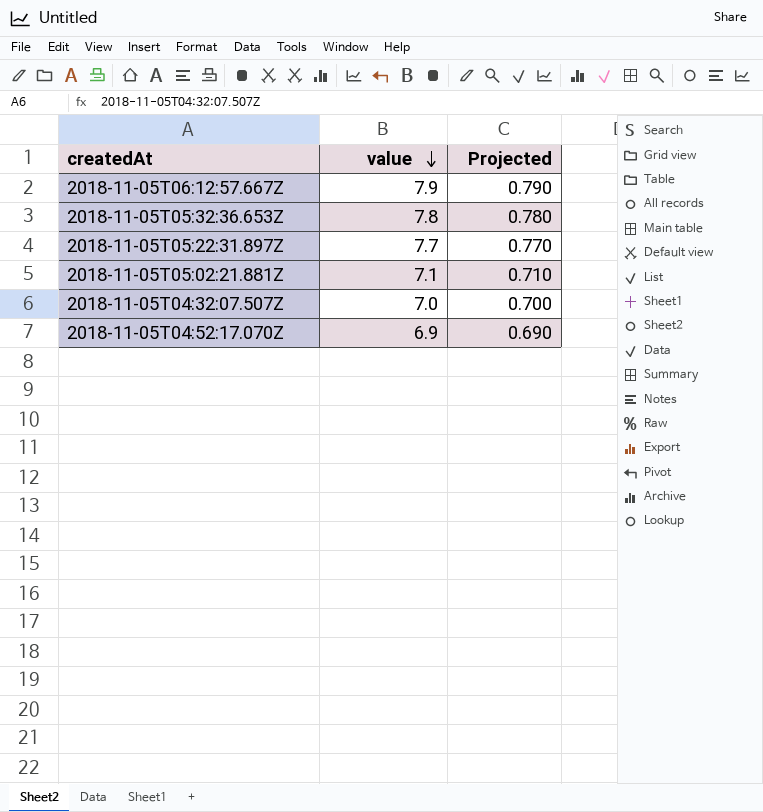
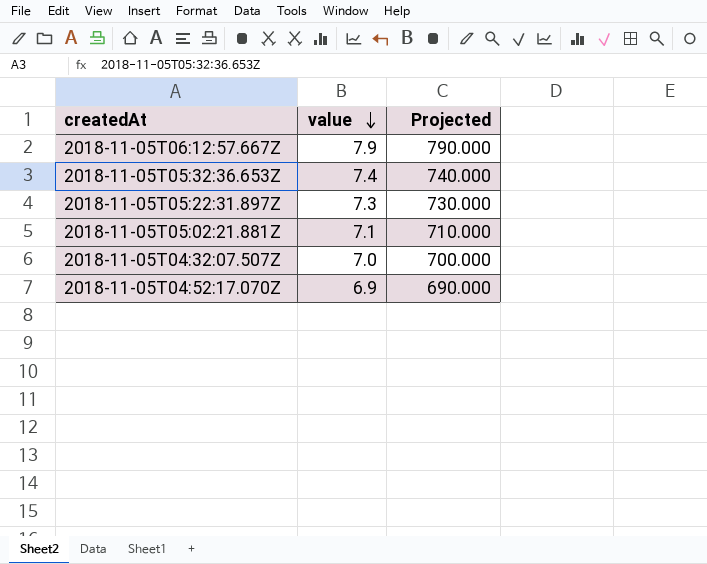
column Projected | formula: [value] * 0.1 -> [value] * 100
2018-11-05T05:32:36.653Z | value: 7.8 -> 7.4
2018-11-05T05:22:31.897Z | value: 7.7 -> 7.3

